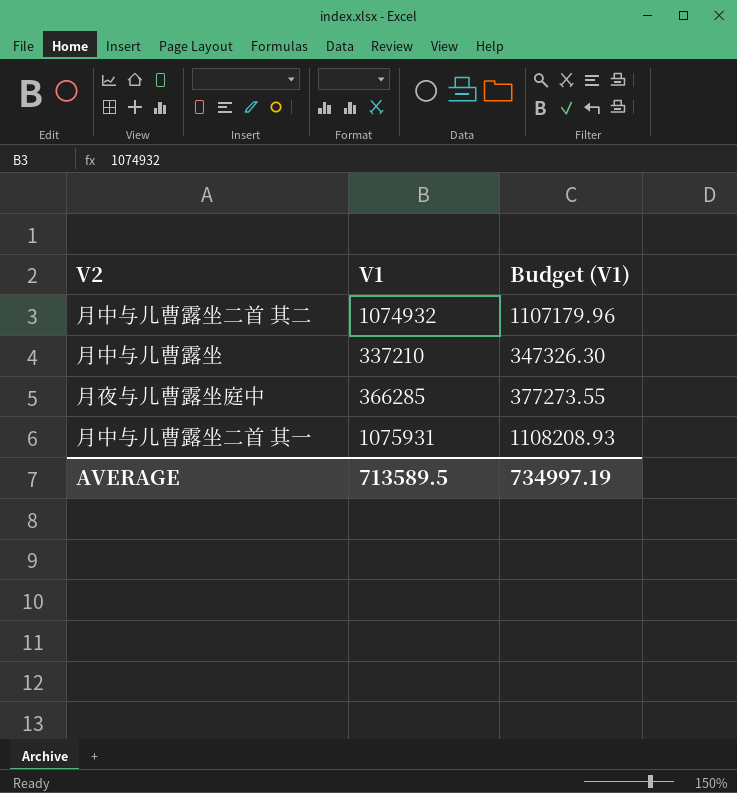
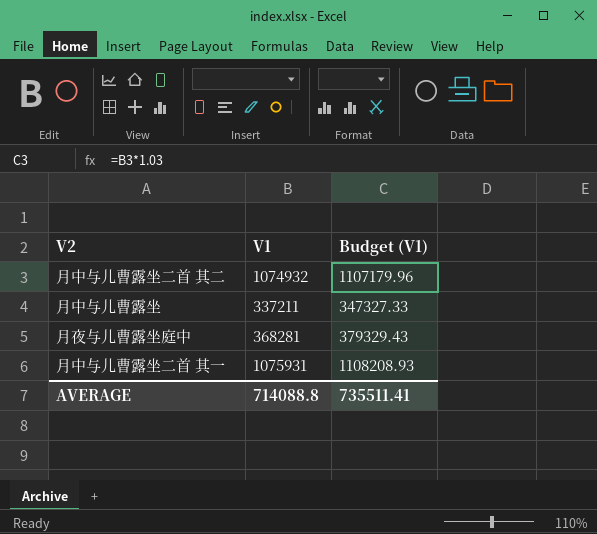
月中与儿曹露坐 | V1: 337210 -> 337211
月中与儿曹露坐 | Budget (V1): 347326.30 -> 347327.33
月夜与儿曹露坐庭中 | V1: 366285 -> 368281
月夜与儿曹露坐庭中 | Budget (V1): 377273.55 -> 379329.43
AVERAGE | V1: 713589.5 -> 714088.8
AVERAGE | Budget (V1): 734997.19 -> 735511.41

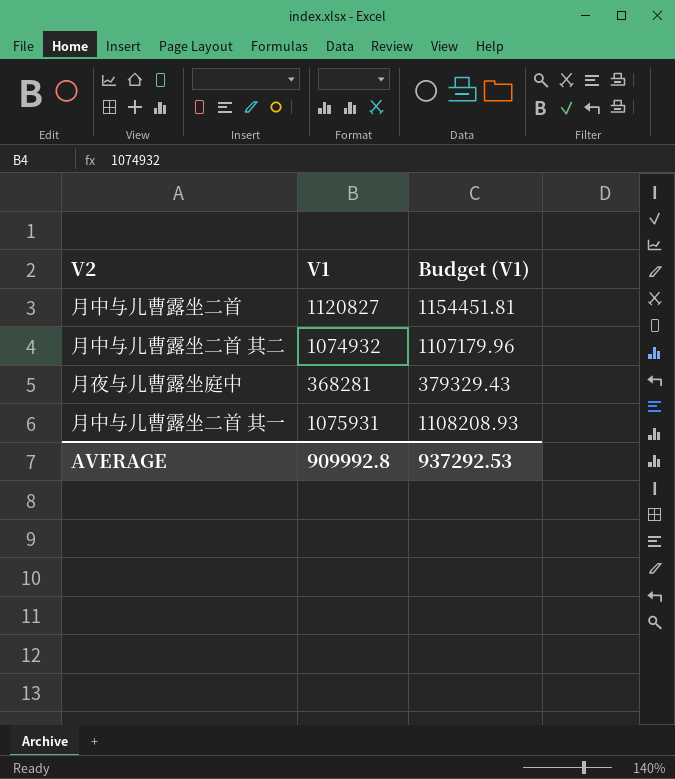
row 月中与儿曹露坐: 337211 | 347327.33 -> none
row 月中与儿曹露坐二首: none -> 1120827 | 1154451.81
AVERAGE | V1: 714088.8 -> 909992.8
AVERAGE | Budget (V1): 735511.41 -> 937292.53

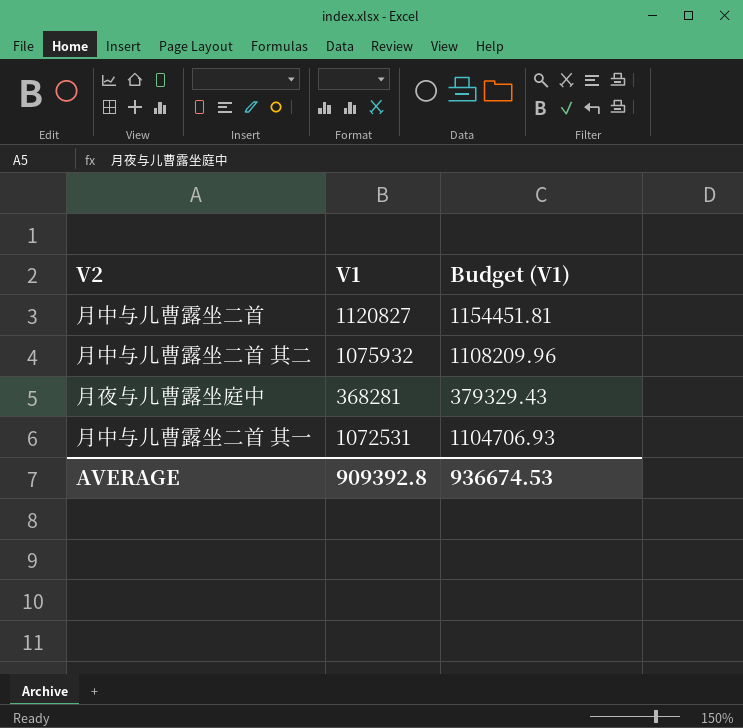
月中与儿曹露坐二首 其二 | V1: 1074932 -> 1075932
月中与儿曹露坐二首 其二 | Budget (V1): 1107179.96 -> 1108209.96
月中与儿曹露坐二首 其一 | V1: 1075931 -> 1072531
月中与儿曹露坐二首 其一 | Budget (V1): 1108208.93 -> 1104706.93
AVERAGE | V1: 909992.8 -> 909392.8
AVERAGE | Budget (V1): 937292.53 -> 936674.53

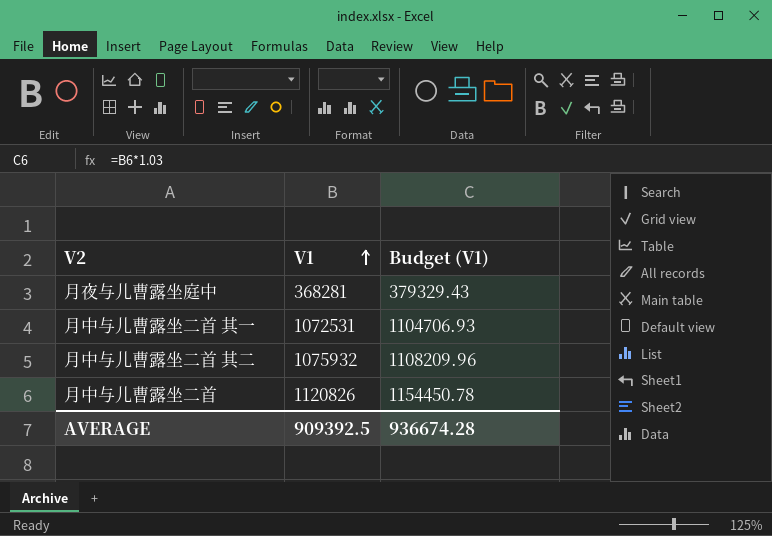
row order: none -> V1 ascending
月中与儿曹露坐二首 | V1: 1120827 -> 1120826
月中与儿曹露坐二首 | Budget (V1): 1154451.81 -> 1154450.78
AVERAGE | V1: 909392.8 -> 909392.5
AVERAGE | Budget (V1): 936674.53 -> 936674.28

